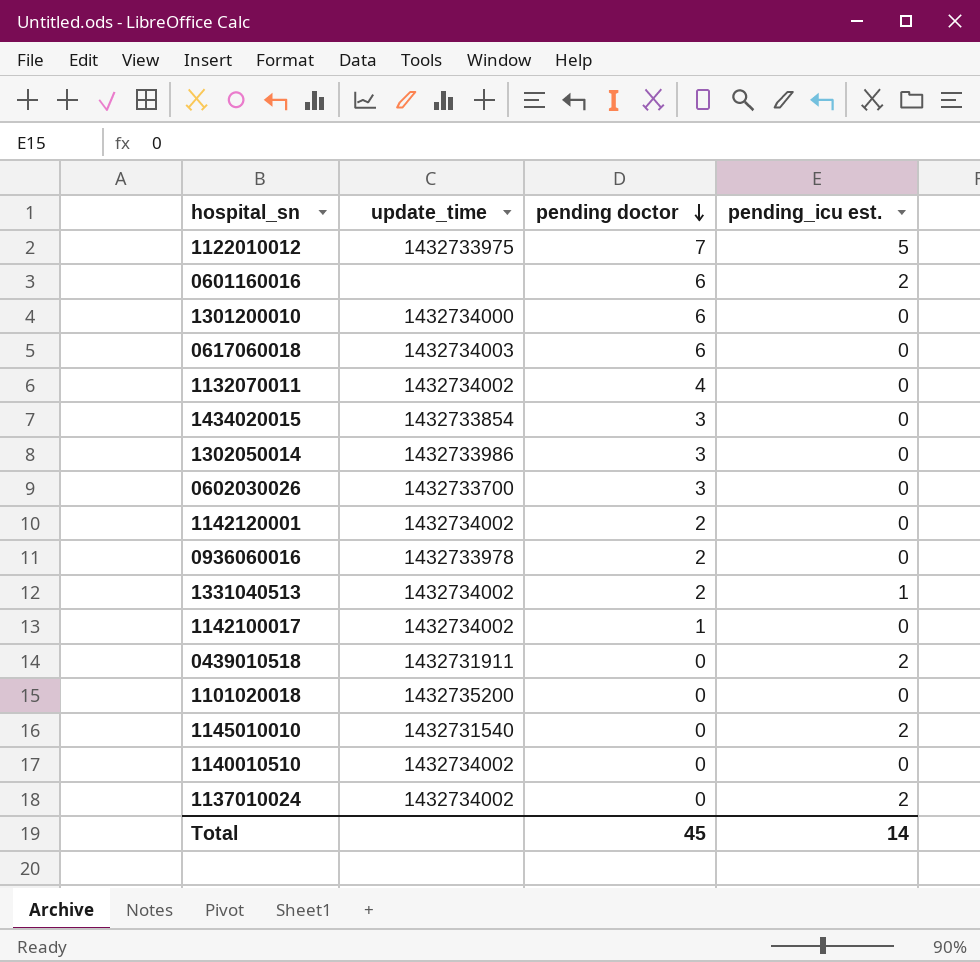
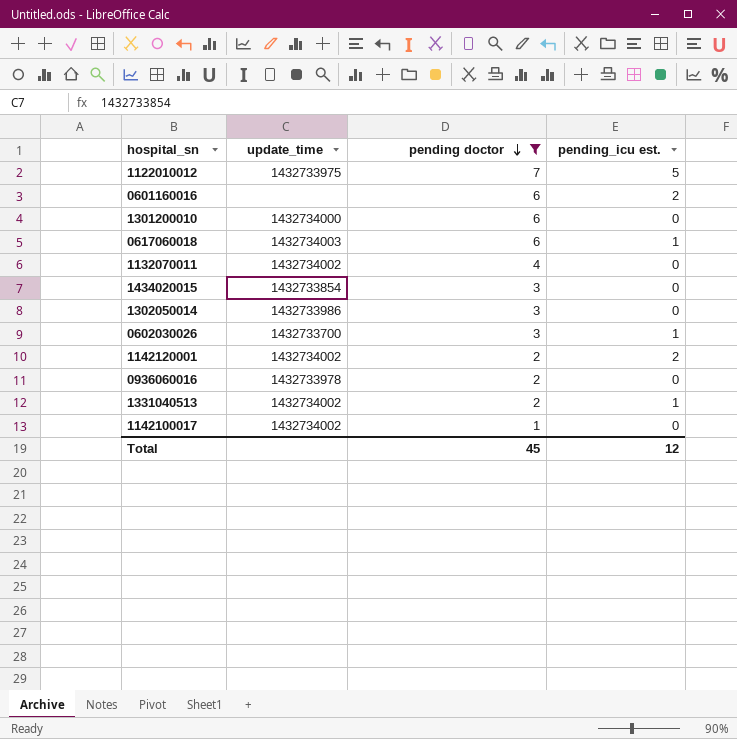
filter: none -> pending doctor != 0
0617060018 | pending_icu est.: 0 -> 1
0602030026 | pending_icu est.: 0 -> 1
1142120001 | pending_icu est.: 0 -> 2
Total | pending_icu est.: 14 -> 12

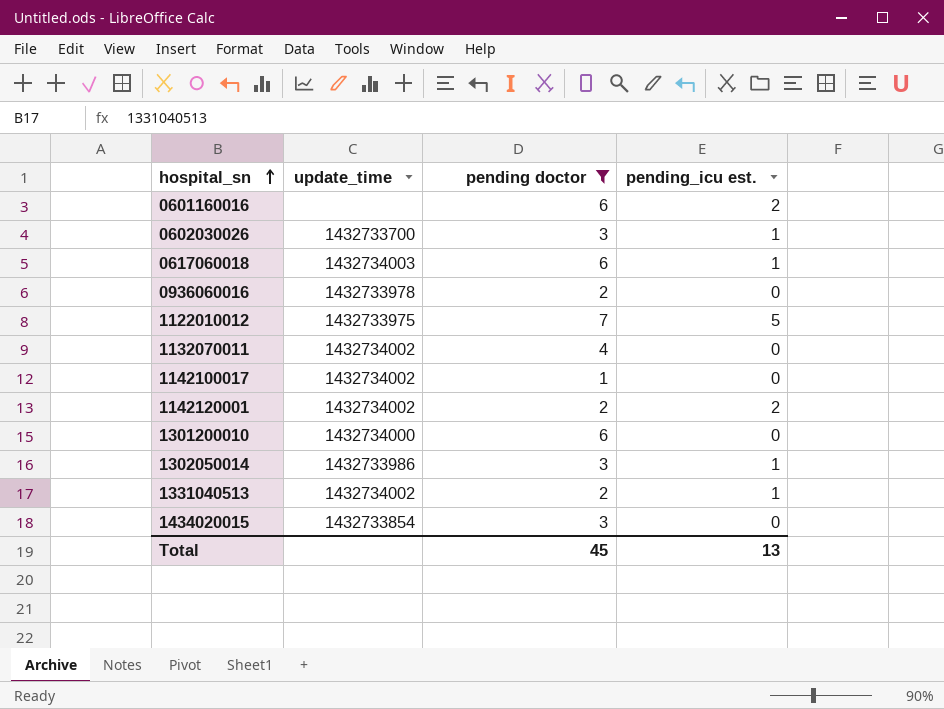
row order: pending doctor descending -> hospital_sn ascending
1302050014 | pending_icu est.: 0 -> 1
Total | pending_icu est.: 12 -> 13

